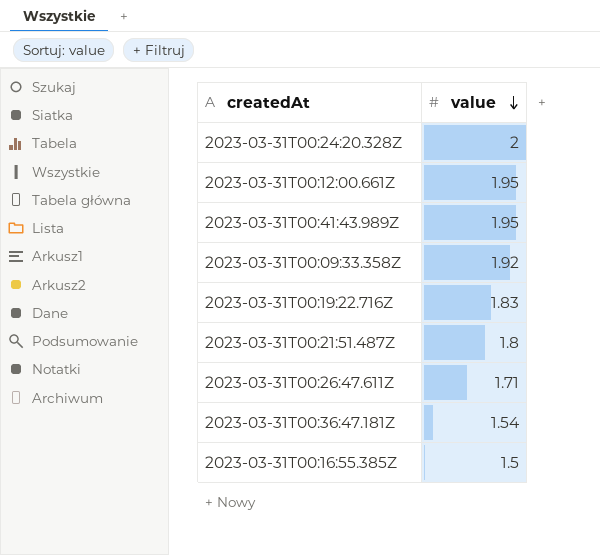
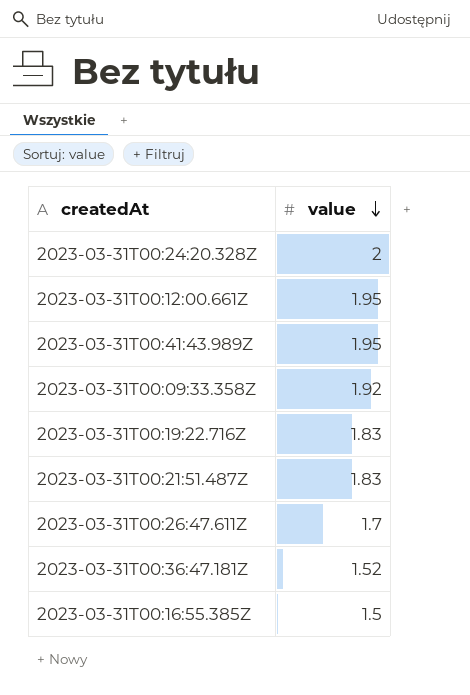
2023-03-31T00:21:51.487Z | value: 1.8 -> 1.83
2023-03-31T00:26:47.611Z | value: 1.71 -> 1.7
2023-03-31T00:36:47.181Z | value: 1.54 -> 1.52

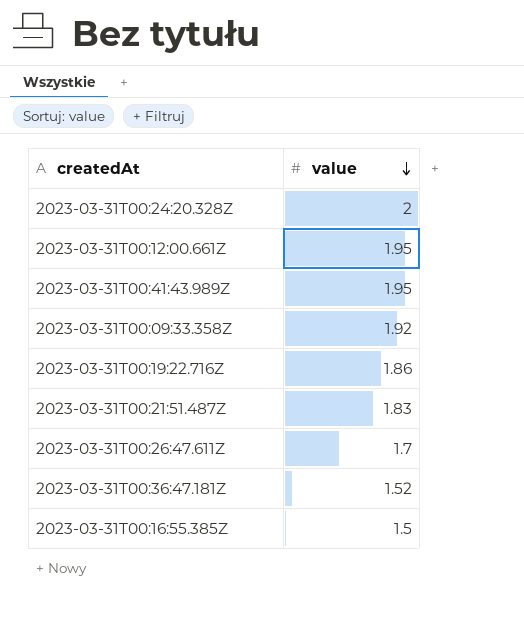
2023-03-31T00:19:22.716Z | value: 1.83 -> 1.86

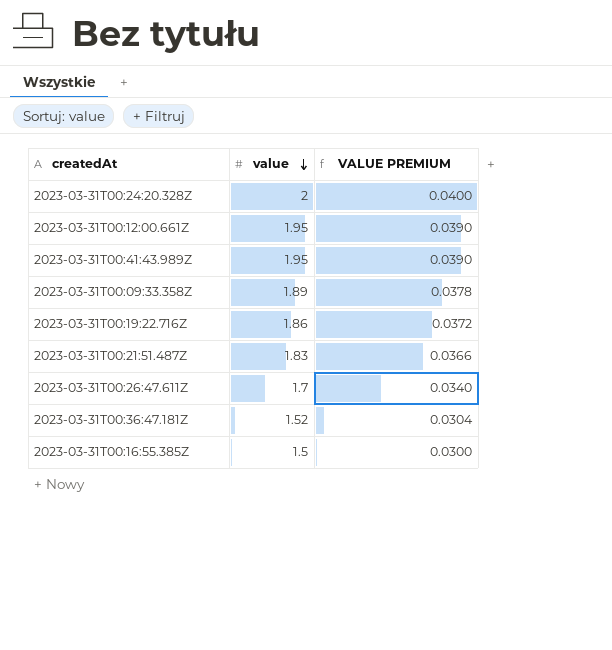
column VALUE PREMIUM | formula: none -> [value] * 0.02
2023-03-31T00:09:33.358Z | value: 1.92 -> 1.89

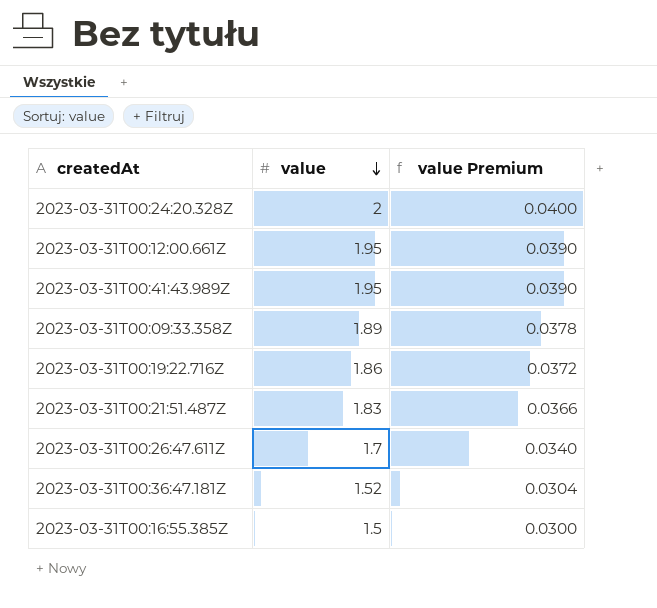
column name: VALUE PREMIUM -> value Premium

